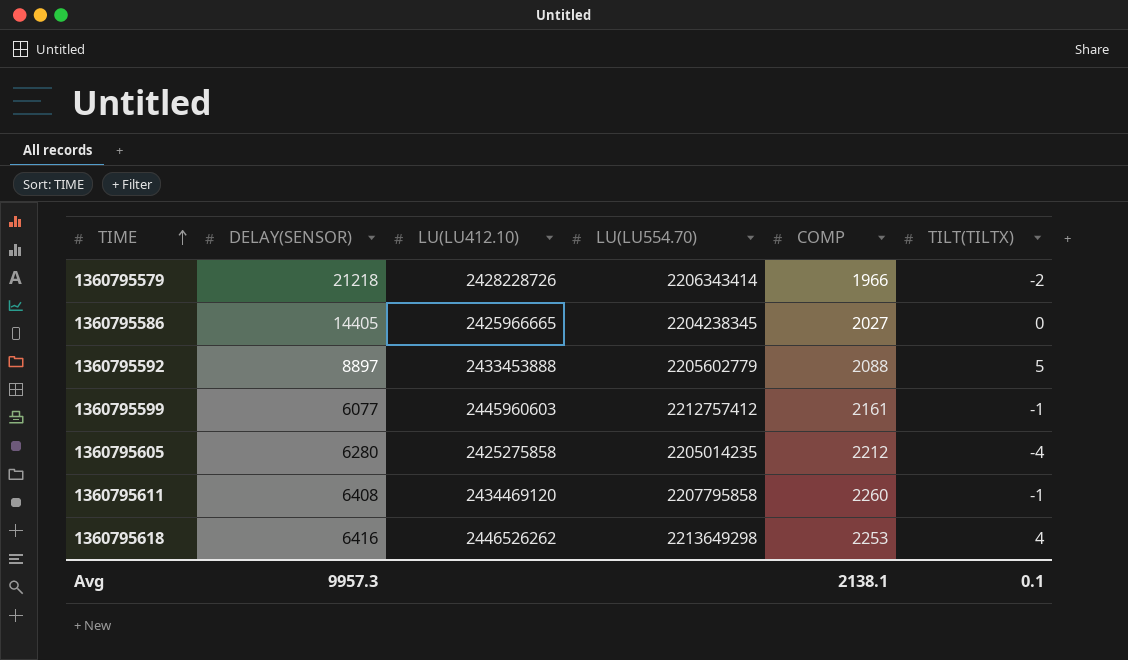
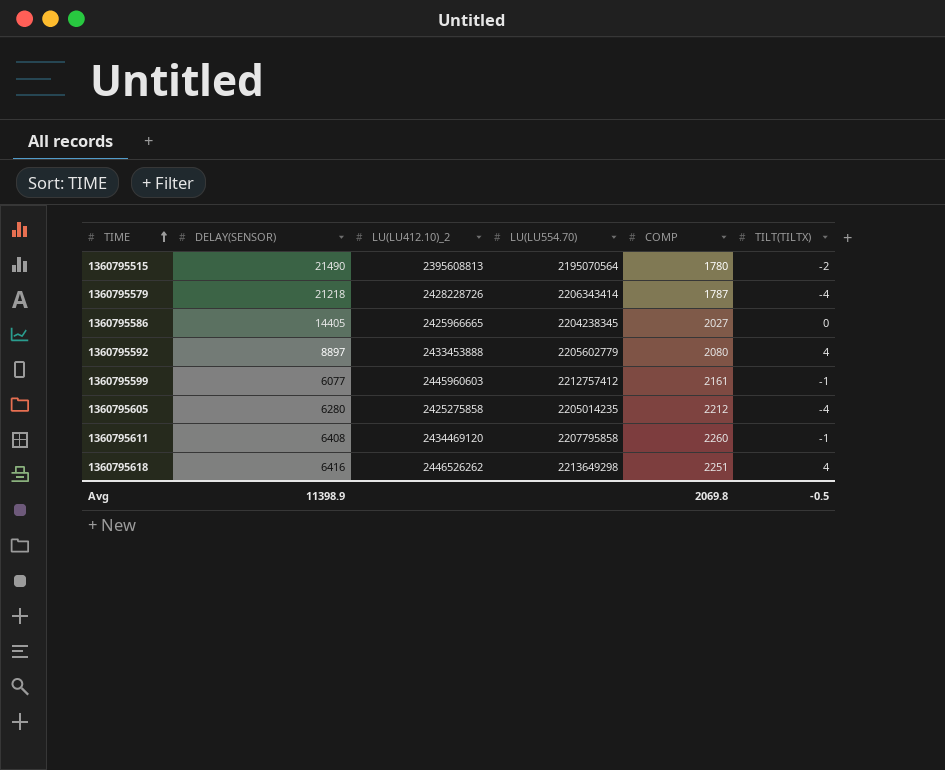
column name: LU(LU412.10) -> LU(LU412.10)_2
row 1360795515: none -> 21490 | 2395608813 | 2195070564 | 1780 | -2
1360795579 | COMP: 1966 -> 1787
1360795579 | TILT(TILTX): -2 -> -4
1360795592 | COMP: 2088 -> 2080
1360795592 | TILT(TILTX): 5 -> 4
1360795618 | COMP: 2253 -> 2251
Avg | DELAY(SENSOR): 9957.3 -> 11398.9
Avg | COMP: 2138.1 -> 2069.8
Avg | TILT(TILTX): 0.1 -> -0.5

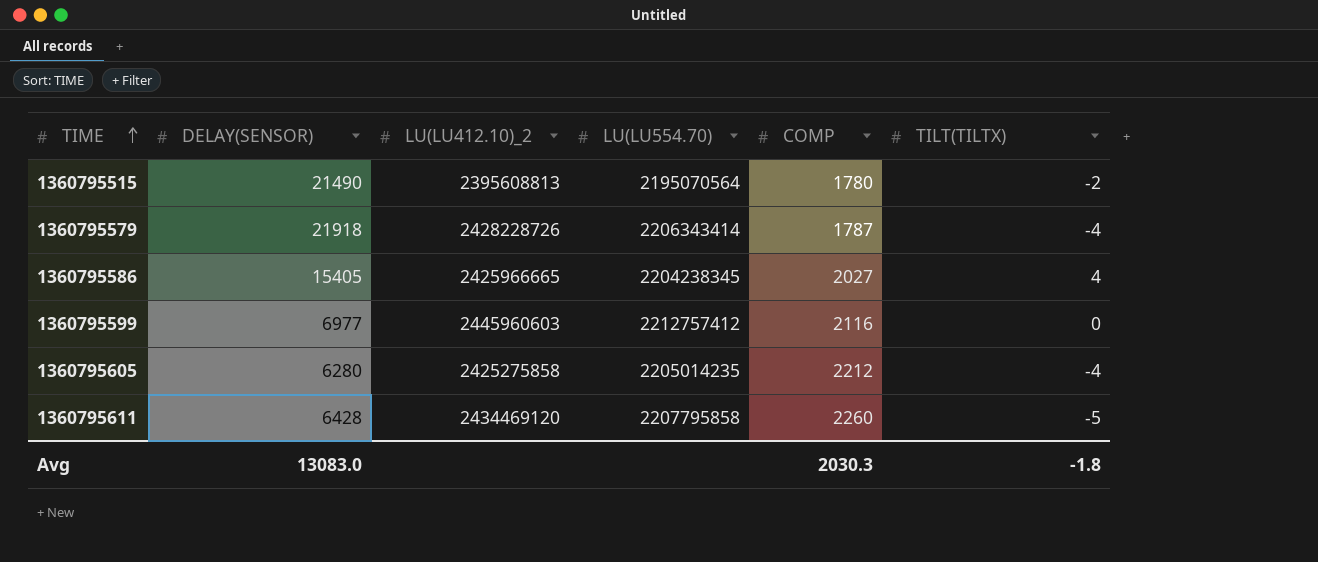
row 1360795592: 8897 | 2433453888 | 2205602779 | 2080 | 4 -> none
row 1360795618: 6416 | 2446526262 | 2213649298 | 2251 | 4 -> none
1360795579 | DELAY(SENSOR): 21218 -> 21918
1360795586 | DELAY(SENSOR): 14405 -> 15405
1360795586 | TILT(TILTX): 0 -> 4
1360795599 | DELAY(SENSOR): 6077 -> 6977
1360795599 | COMP: 2161 -> 2116
1360795599 | TILT(TILTX): -1 -> 0
1360795611 | DELAY(SENSOR): 6408 -> 6428
1360795611 | TILT(TILTX): -1 -> -5
Avg | DELAY(SENSOR): 11398.9 -> 13083.0
Avg | COMP: 2069.8 -> 2030.3
Avg | TILT(TILTX): -0.5 -> -1.8

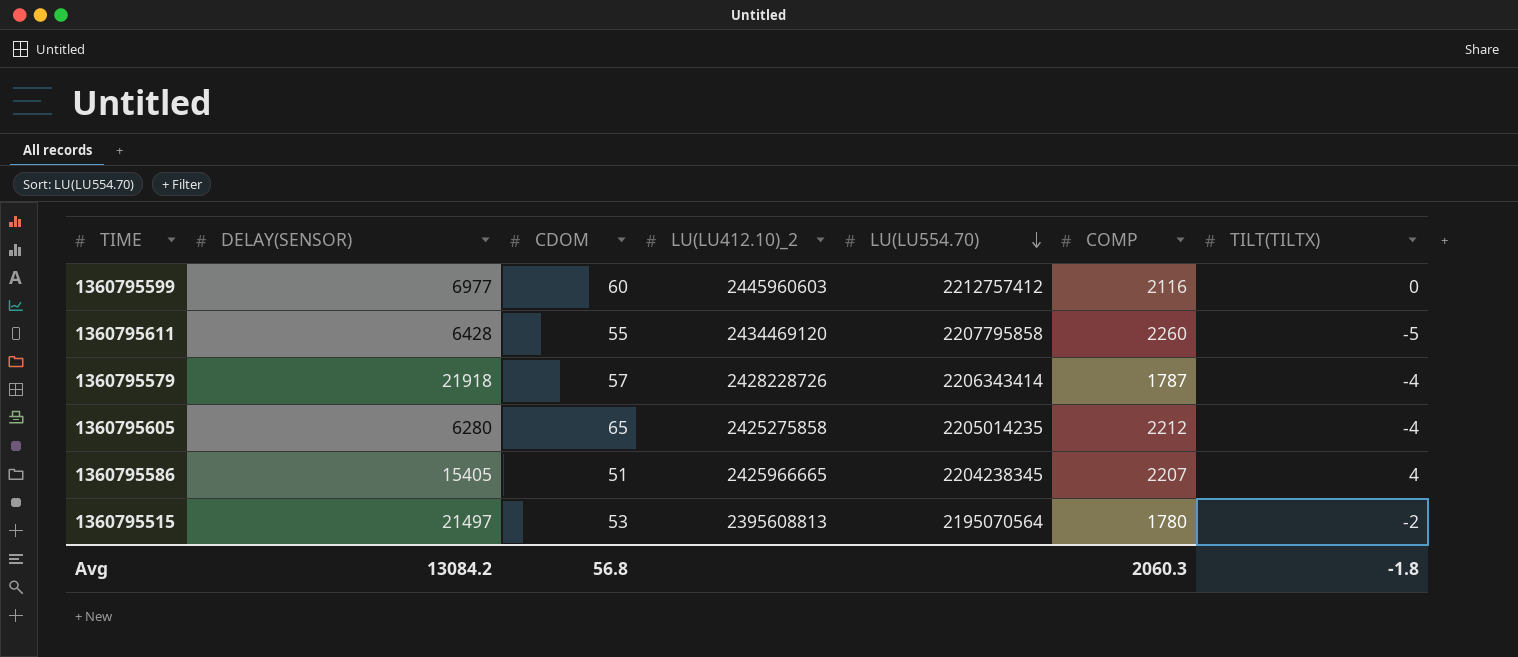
row order: TIME ascending -> LU(LU554.70) descending
column CDOM | position: none -> 3
1360795586 | COMP: 2027 -> 2207
1360795515 | DELAY(SENSOR): 21490 -> 21497
Avg | DELAY(SENSOR): 13083.0 -> 13084.2
Avg | COMP: 2030.3 -> 2060.3

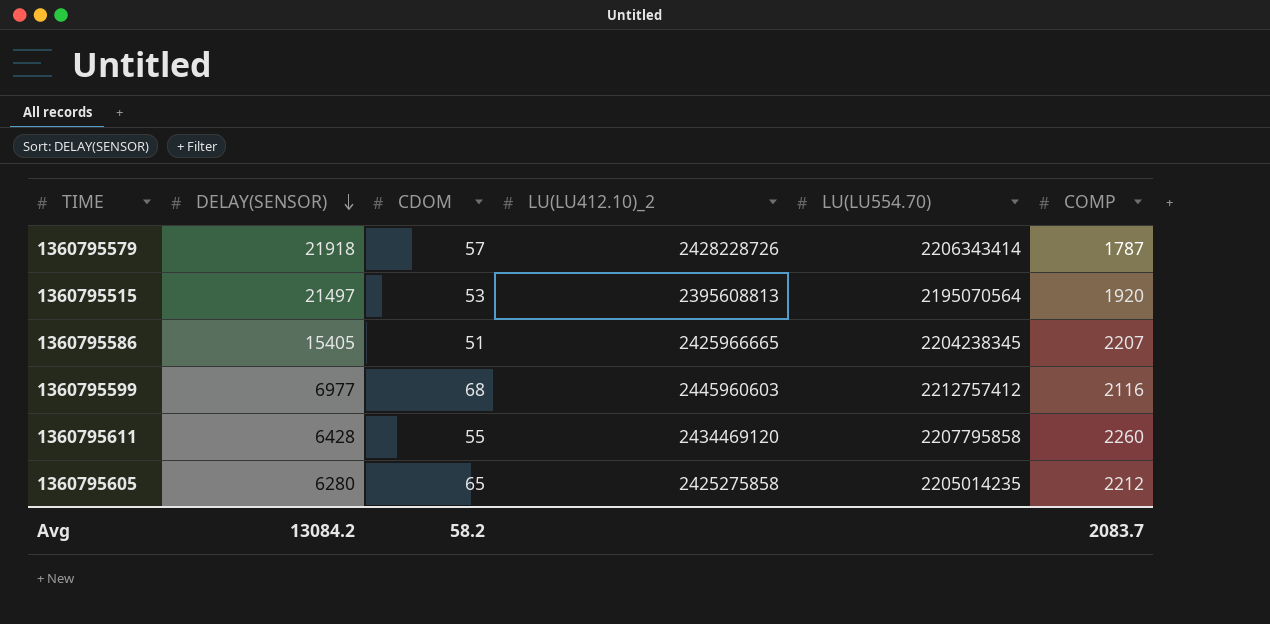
row order: LU(LU554.70) descending -> DELAY(SENSOR) descending
column TILT(TILTX) | position: 7 -> none
1360795515 | COMP: 1780 -> 1920
1360795599 | CDOM: 60 -> 68
Avg | CDOM: 56.8 -> 58.2
Avg | COMP: 2060.3 -> 2083.7

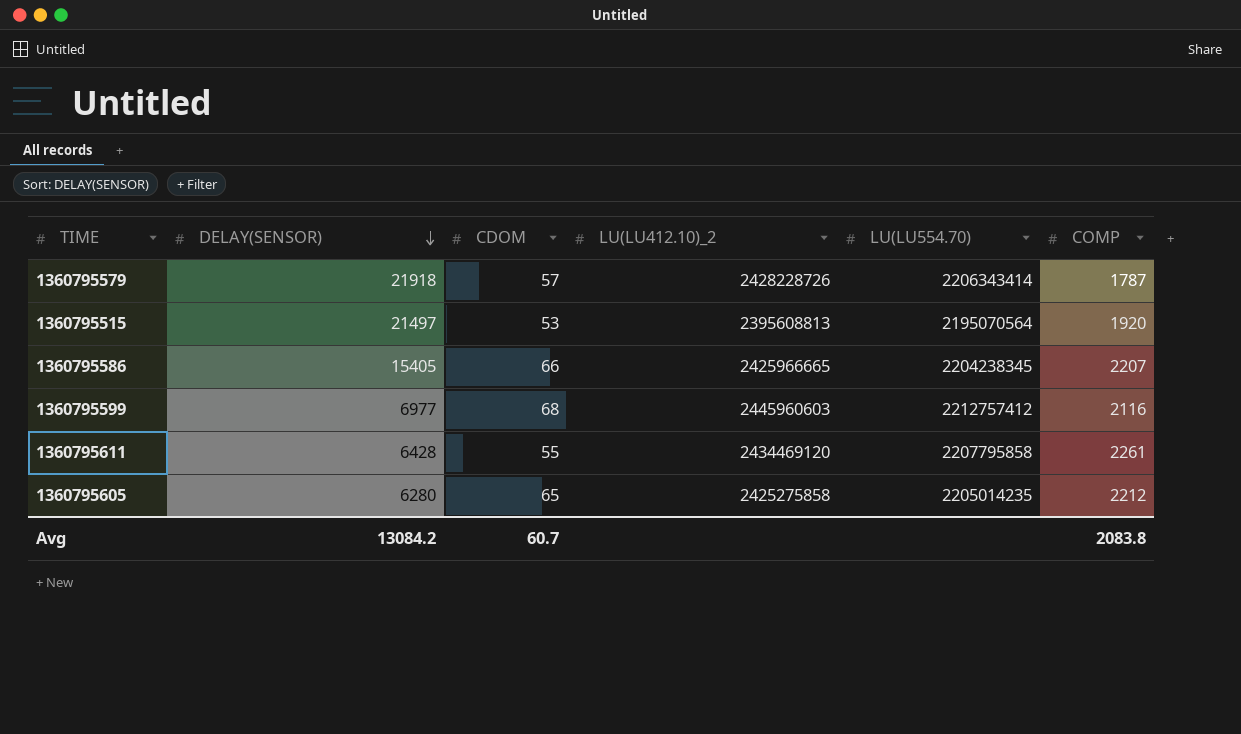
1360795586 | CDOM: 51 -> 66
1360795611 | COMP: 2260 -> 2261
Avg | CDOM: 58.2 -> 60.7
Avg | COMP: 2083.7 -> 2083.8

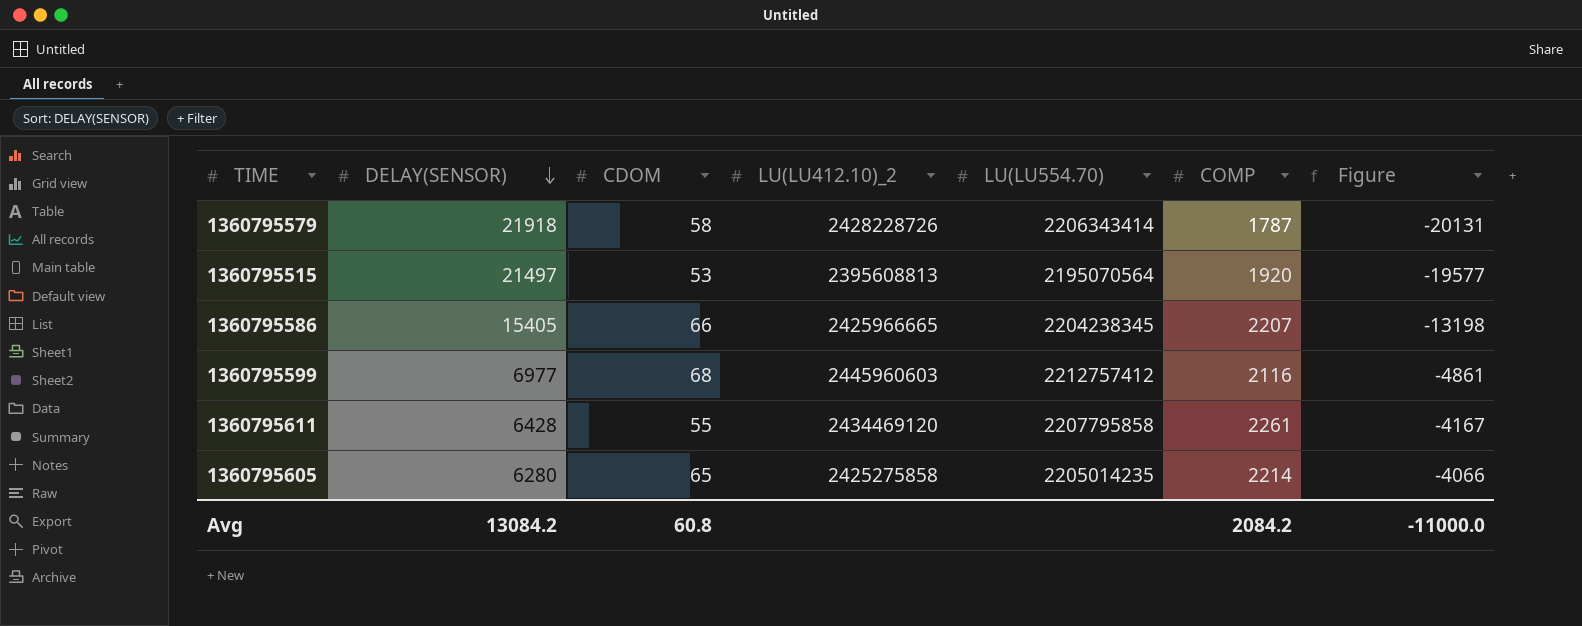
column Figure | formula: none -> [COMP] - [DELAY(SENSOR)]
1360795579 | CDOM: 57 -> 58
1360795605 | COMP: 2212 -> 2214
Avg | CDOM: 60.7 -> 60.8
Avg | COMP: 2083.8 -> 2084.2

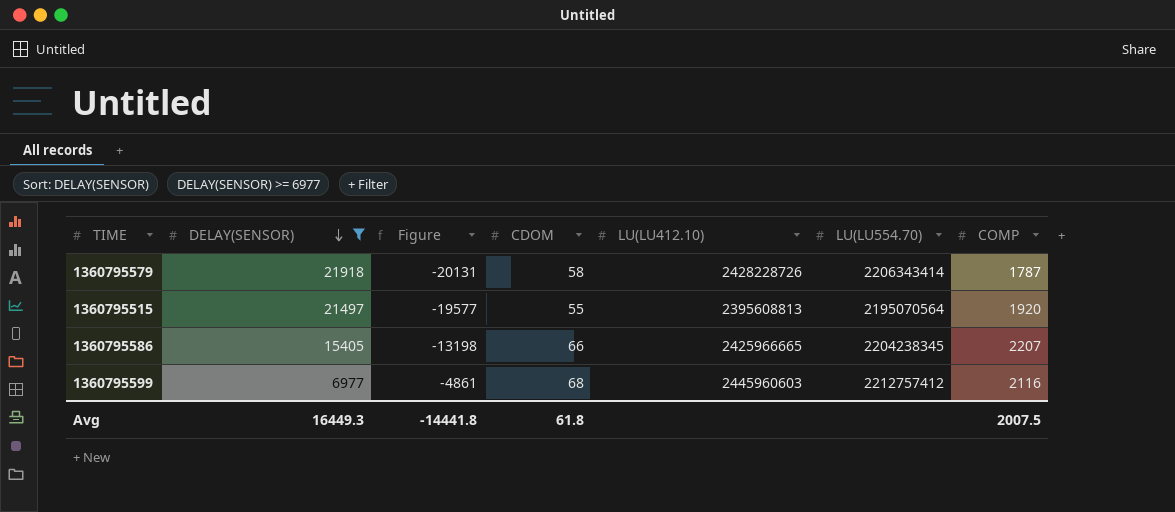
filter: none -> DELAY(SENSOR) >= 6977
column Figure | position: 7 -> 3
column name: LU(LU412.10)_2 -> LU(LU412.10)
1360795515 | CDOM: 53 -> 55
Avg | DELAY(SENSOR): 13084.2 -> 16449.3
Avg | Figure: -11000.0 -> -14441.8
Avg | CDOM: 60.8 -> 61.8
Avg | COMP: 2084.2 -> 2007.5

